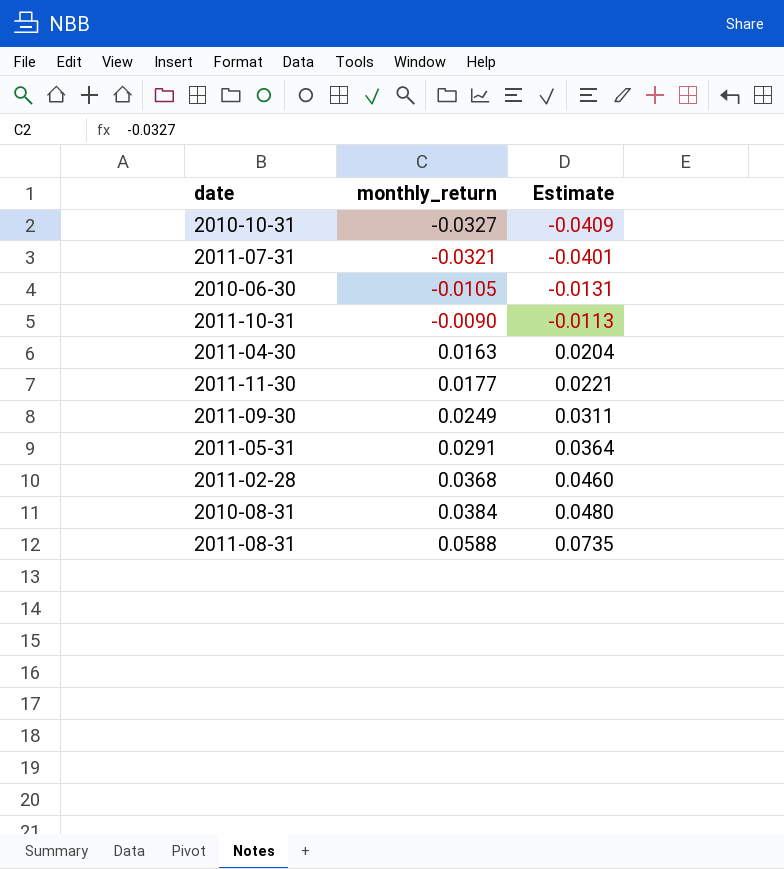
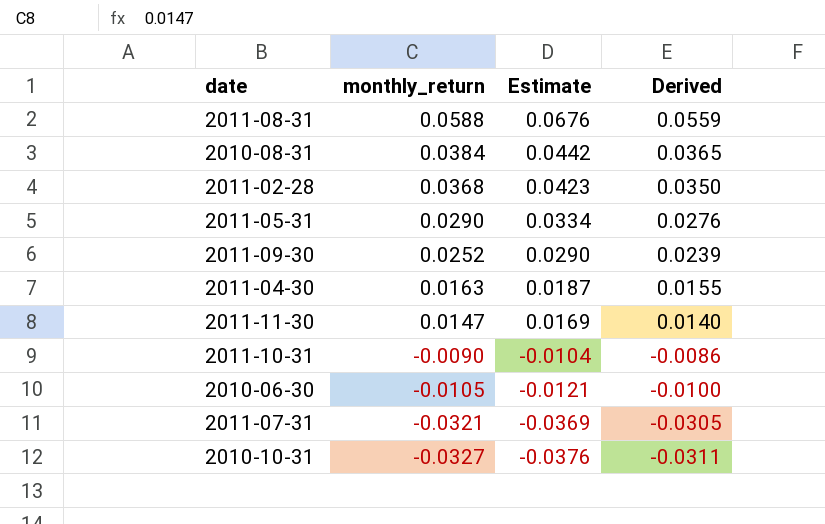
row order: monthly_return ascending -> monthly_return descending
column Estimate | formula: [monthly_return] * 1.25 -> [monthly_return] * 1.15
column Derived | formula: none -> [monthly_return] * 0.95
2011-05-31 | monthly_return: 0.0291 -> 0.0290
2011-09-30 | monthly_return: 0.0249 -> 0.0252
2011-11-30 | monthly_return: 0.0177 -> 0.0147

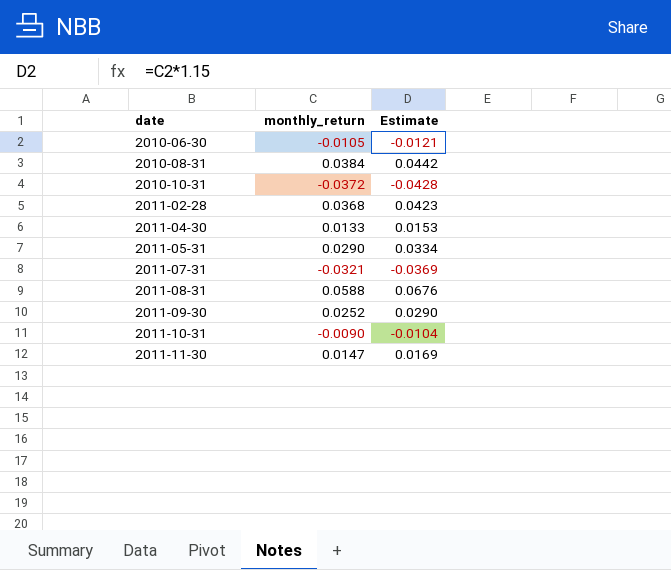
row order: monthly_return descending -> date ascending
column Derived | formula: [monthly_return] * 0.95 -> none
2010-10-31 | monthly_return: -0.0327 -> -0.0372
2010-10-31 | Estimate: -0.0376 -> -0.0428
2011-04-30 | monthly_return: 0.0163 -> 0.0133
2011-04-30 | Estimate: 0.0187 -> 0.0153

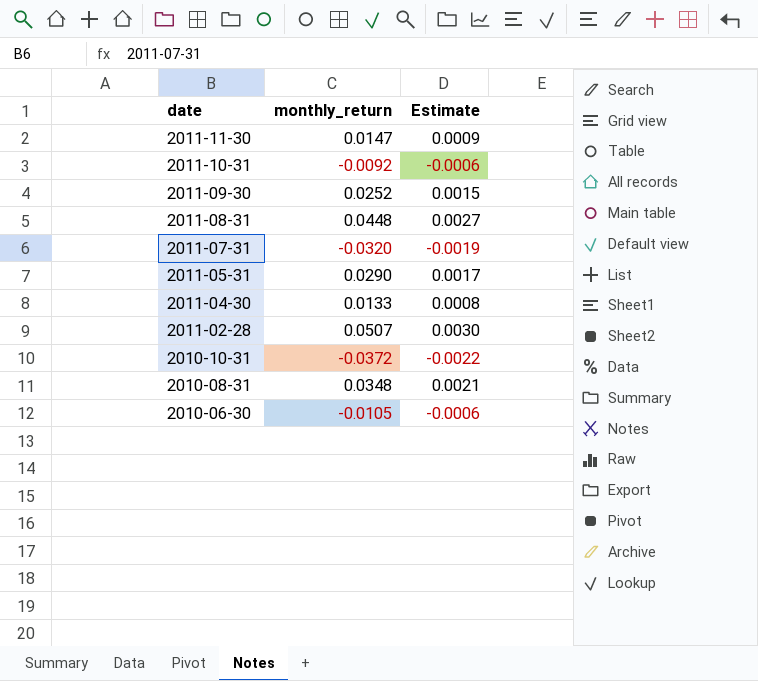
row order: date ascending -> date descending
column Estimate | formula: [monthly_return] * 1.15 -> [monthly_return] * 0.06
2011-10-31 | monthly_return: -0.0090 -> -0.0092
2011-08-31 | monthly_return: 0.0588 -> 0.0448
2011-07-31 | monthly_return: -0.0321 -> -0.0320
2011-02-28 | monthly_return: 0.0368 -> 0.0507
2010-08-31 | monthly_return: 0.0384 -> 0.0348

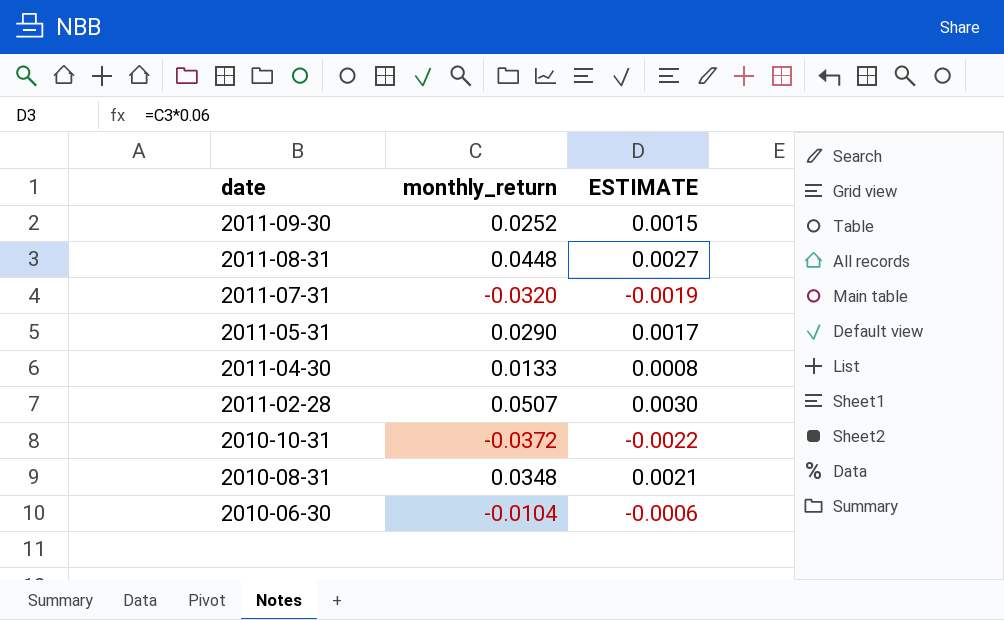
column name: Estimate -> ESTIMATE
row 2011-11-30: 0.0147 | 0.0009 -> none
row 2011-10-31: -0.0092 | -0.0006 -> none
2010-06-30 | monthly_return: -0.0105 -> -0.0104

